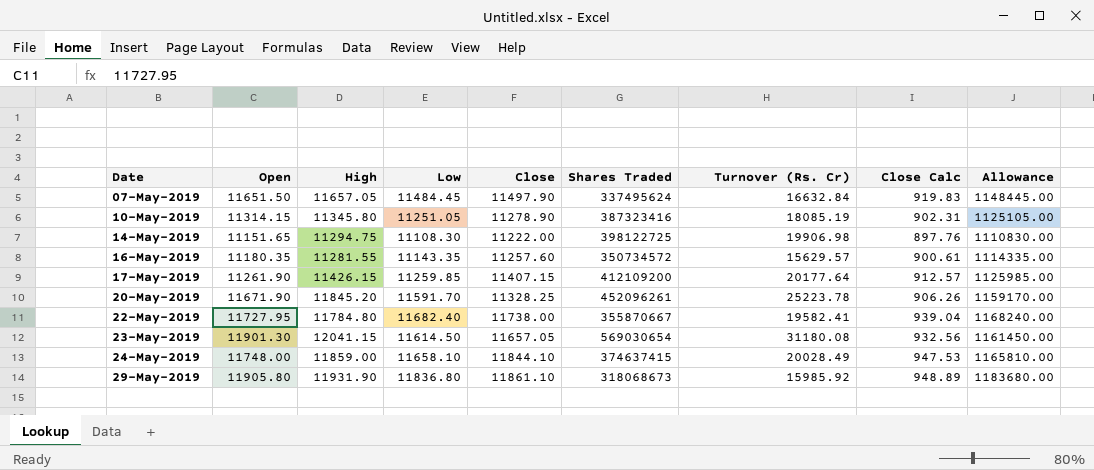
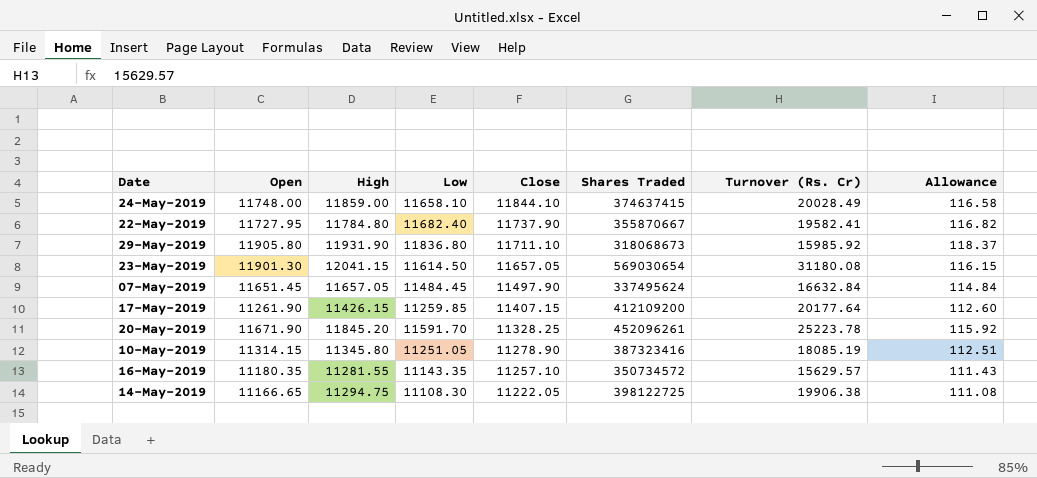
row order: Date ascending -> Close descending
column Close Calc | formula: [Close] * 0.08 -> none
column Allowance | formula: [Low] * 100 -> [Low] * 0.01
22-May-2019 | Close: 11738.00 -> 11737.90
29-May-2019 | Close: 11861.10 -> 11711.10
07-May-2019 | Open: 11651.50 -> 11651.45
16-May-2019 | Close: 11257.60 -> 11257.10
14-May-2019 | Open: 11151.65 -> 11166.65
14-May-2019 | Close: 11222.00 -> 11222.05
14-May-2019 | Turnover (Rs. Cr): 19906.98 -> 19906.38

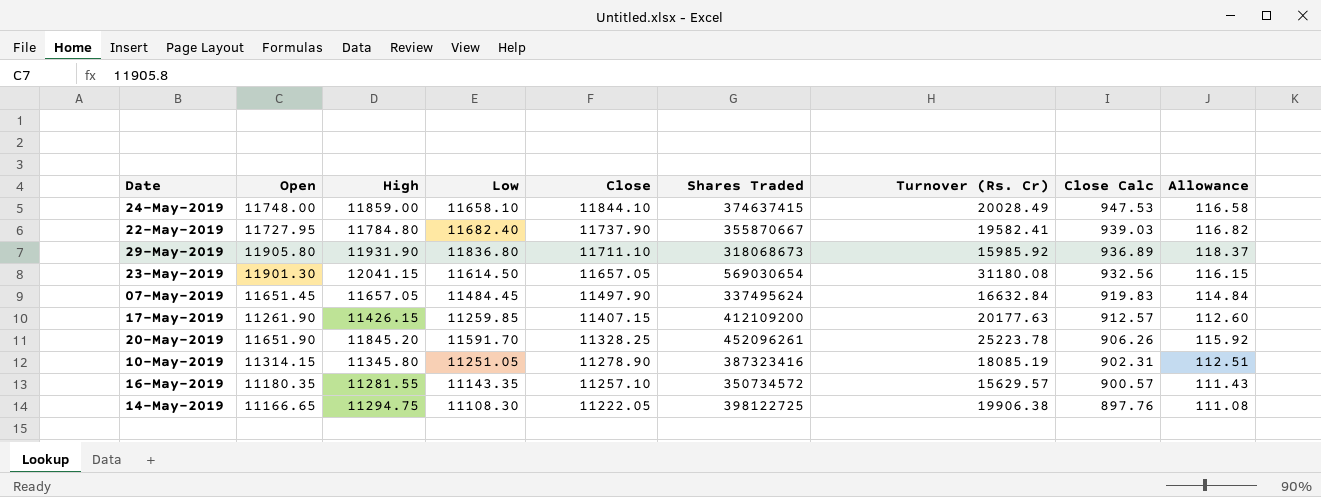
column Close Calc | formula: none -> [Close] * 0.08
17-May-2019 | Turnover (Rs. Cr): 20177.64 -> 20177.63
20-May-2019 | Open: 11671.90 -> 11651.90

